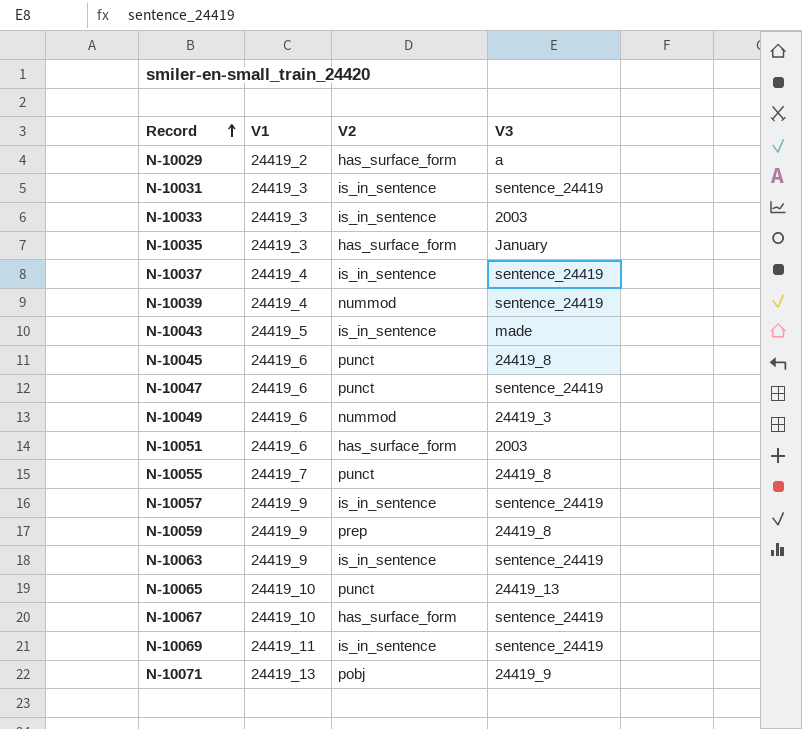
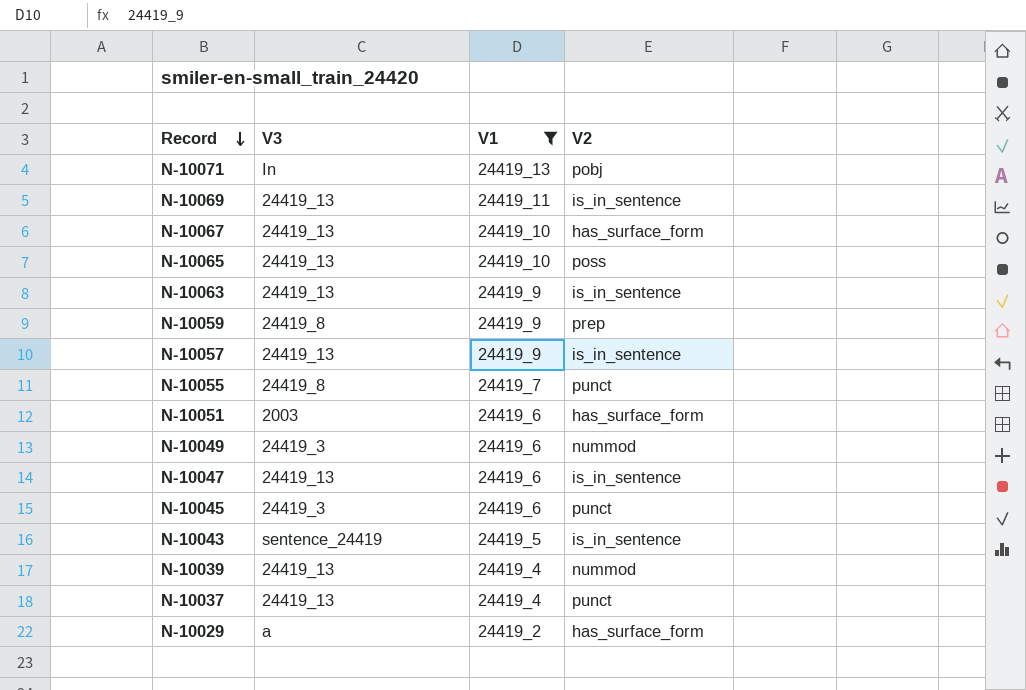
filter: none -> V1 != 24419_3
row order: Record ascending -> Record descending
column V3 | position: 4 -> 2
N-10071 | V3: 24419_9 -> In
N-10069 | V3: sentence_24419 -> 24419_13
N-10067 | V3: sentence_24419 -> 24419_13
N-10065 | V2: punct -> poss
N-10063 | V3: sentence_24419 -> 24419_13
N-10057 | V3: sentence_24419 -> 24419_13
N-10047 | V3: sentence_24419 -> 24419_13
N-10047 | V2: punct -> is_in_sentence
N-10045 | V3: 24419_8 -> 24419_3
N-10043 | V3: made -> sentence_24419
N-10039 | V3: sentence_24419 -> 24419_13
N-10037 | V3: sentence_24419 -> 24419_13
N-10037 | V2: is_in_sentence -> punct

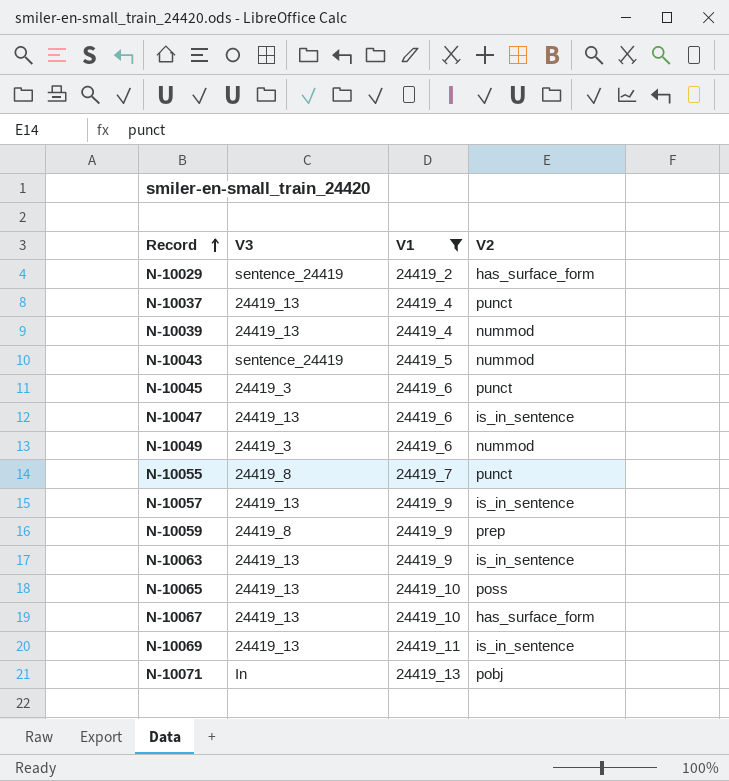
row order: Record descending -> Record ascending
row N-10051: 2003 | 24419_6 | has_surface_form -> none
N-10029 | V3: a -> sentence_24419
N-10043 | V2: is_in_sentence -> nummod

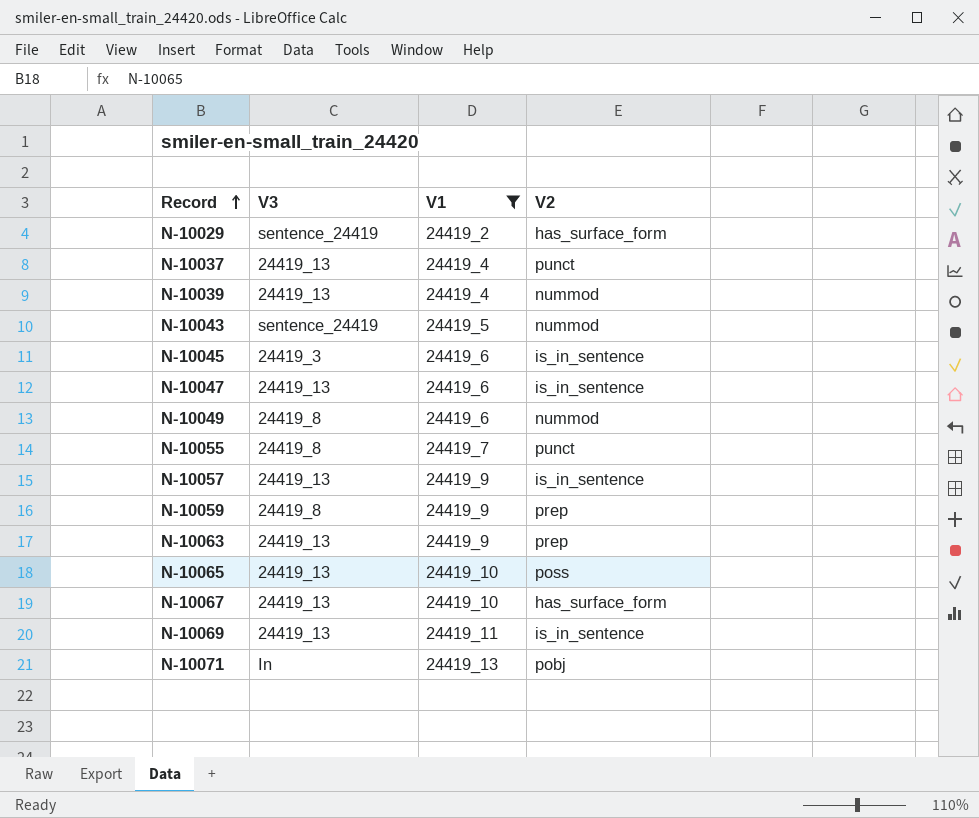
N-10045 | V2: punct -> is_in_sentence
N-10049 | V3: 24419_3 -> 24419_8
N-10063 | V2: is_in_sentence -> prep

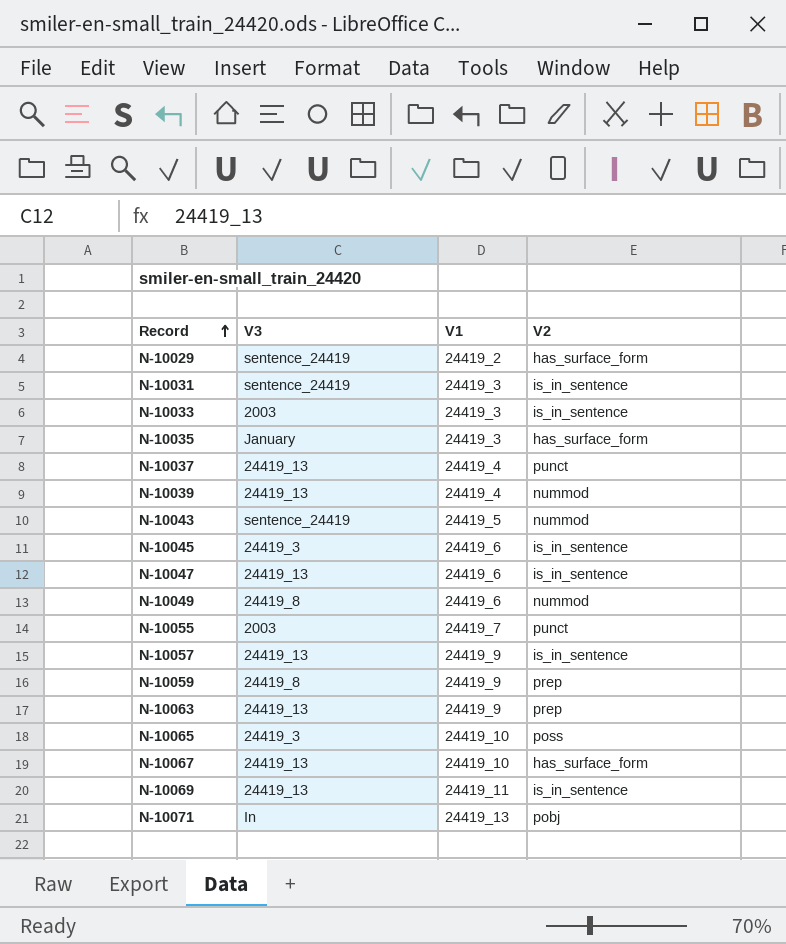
filter: V1 != 24419_3 -> none
N-10055 | V3: 24419_8 -> 2003
N-10065 | V3: 24419_13 -> 24419_3

